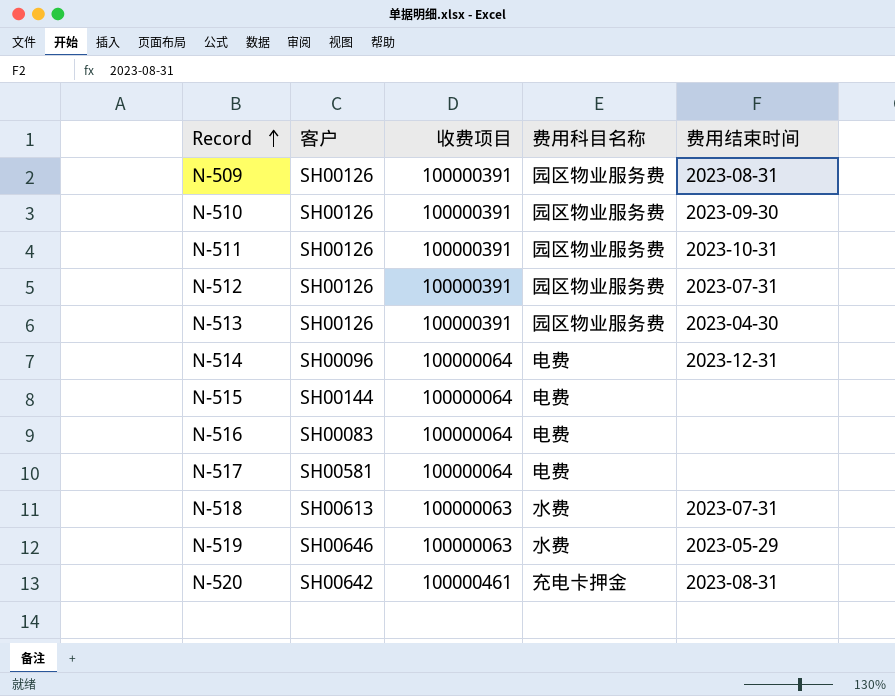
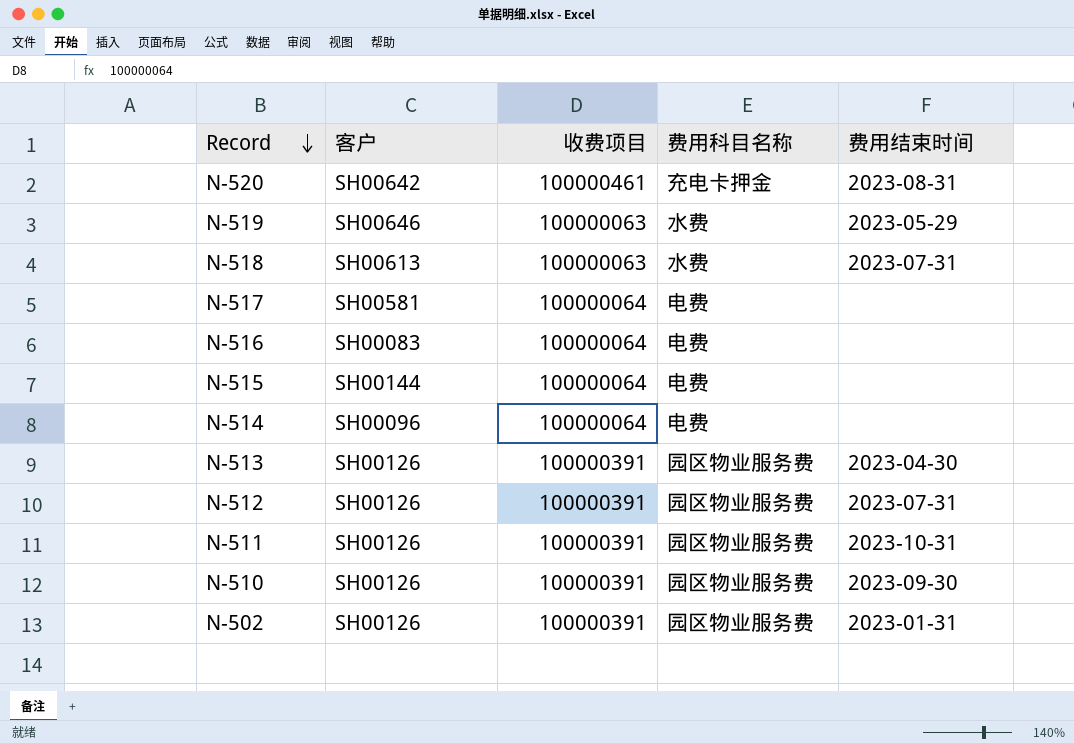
row order: Record ascending -> Record descending
row N-509: SH00126 | 100000391 | 园区物业服务费 | 2023-08-31 -> none
N-514 | 费用结束时间: 2023-12-31 -> none
row N-502: none -> SH00126 | 100000391 | 园区物业服务费 | 2023-01-31

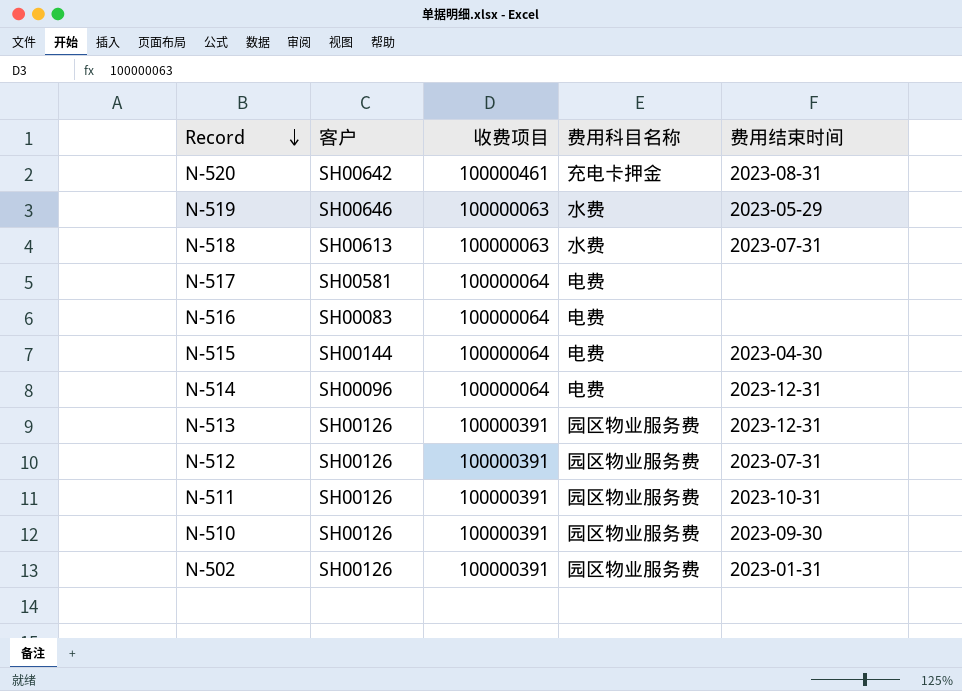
N-515 | 费用结束时间: none -> 2023-04-30
N-514 | 费用结束时间: none -> 2023-12-31
N-513 | 费用结束时间: 2023-04-30 -> 2023-12-31

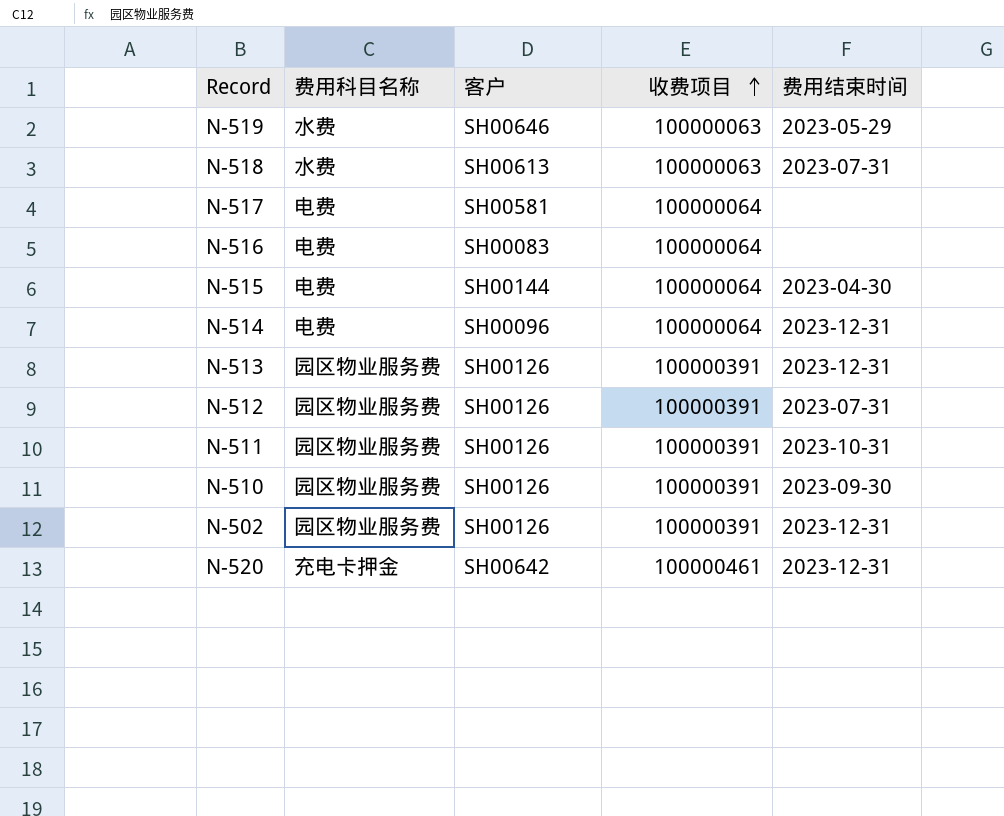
row order: Record descending -> 收费项目 ascending
column 费用科目名称 | position: 4 -> 2
N-502 | 费用结束时间: 2023-01-31 -> 2023-12-31
N-520 | 费用结束时间: 2023-08-31 -> 2023-12-31

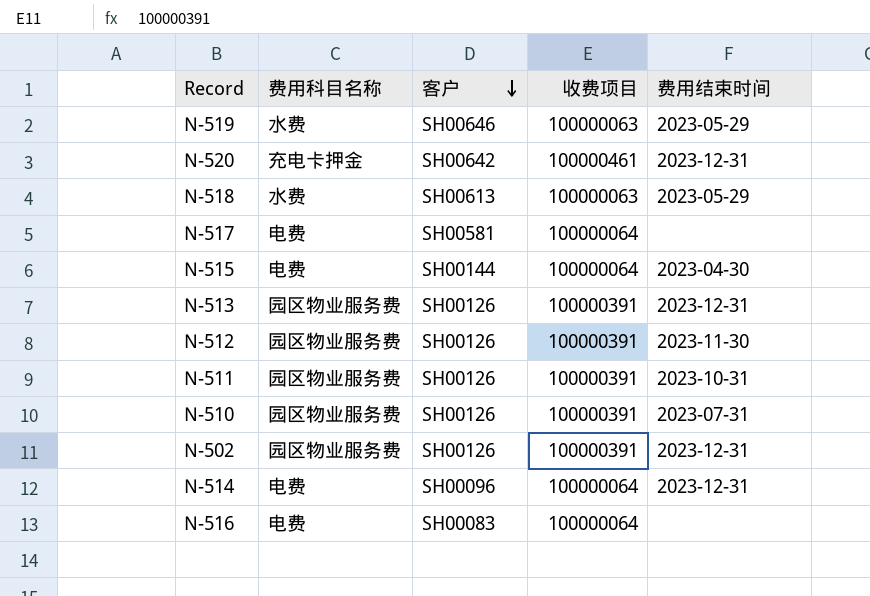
row order: 收费项目 ascending -> 客户 descending
N-518 | 费用结束时间: 2023-07-31 -> 2023-05-29
N-512 | 费用结束时间: 2023-07-31 -> 2023-11-30
N-510 | 费用结束时间: 2023-09-30 -> 2023-07-31

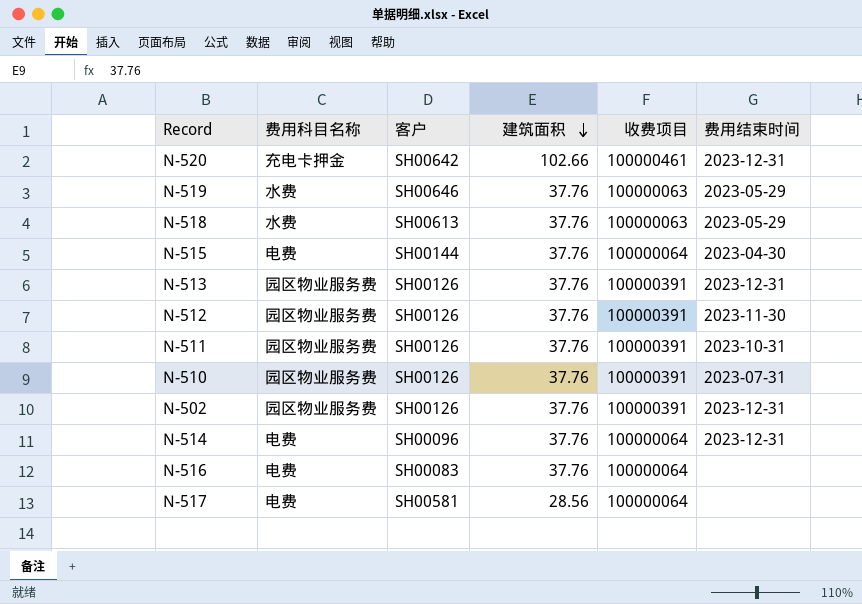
row order: 客户 descending -> 建筑面积 descending
column 建筑面积 | position: none -> 4

